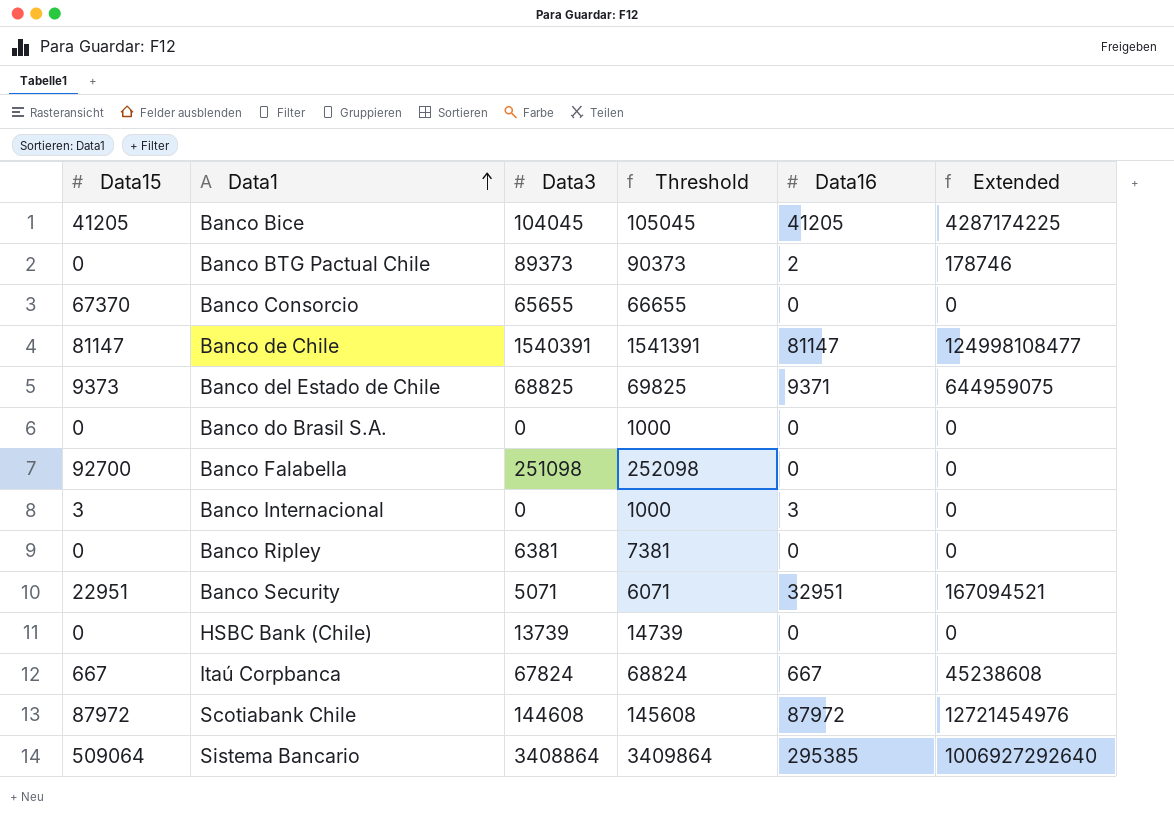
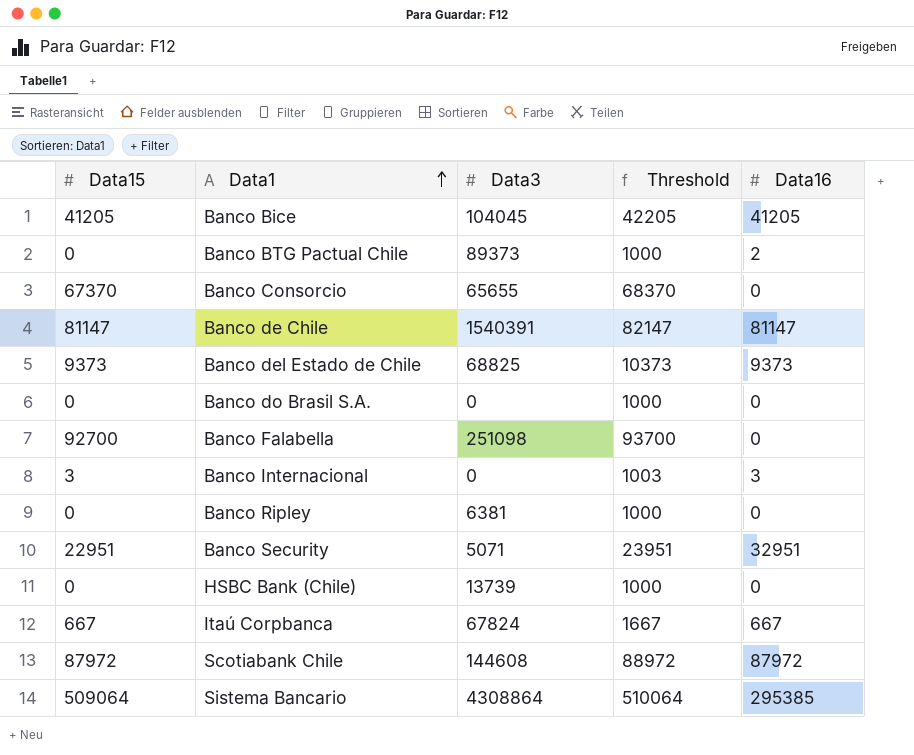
column Extended | formula: [Data3] * [Data16] -> none
column Threshold | formula: [Data3] + 1000 -> [Data15] + 1000
Banco del Estado de Chile | Data16: 9371 -> 9373
Sistema Bancario | Data3: 3408864 -> 4308864

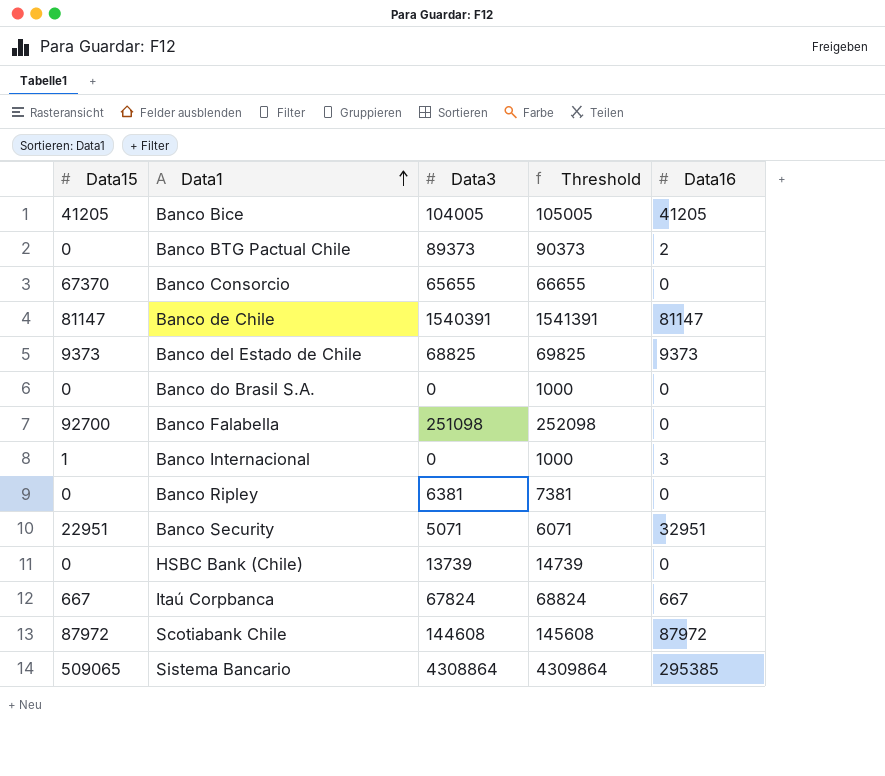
column Threshold | formula: [Data15] + 1000 -> [Data3] + 1000
Banco Bice | Data3: 104045 -> 104005
Banco Internacional | Data15: 3 -> 1
Sistema Bancario | Data15: 509064 -> 509065

